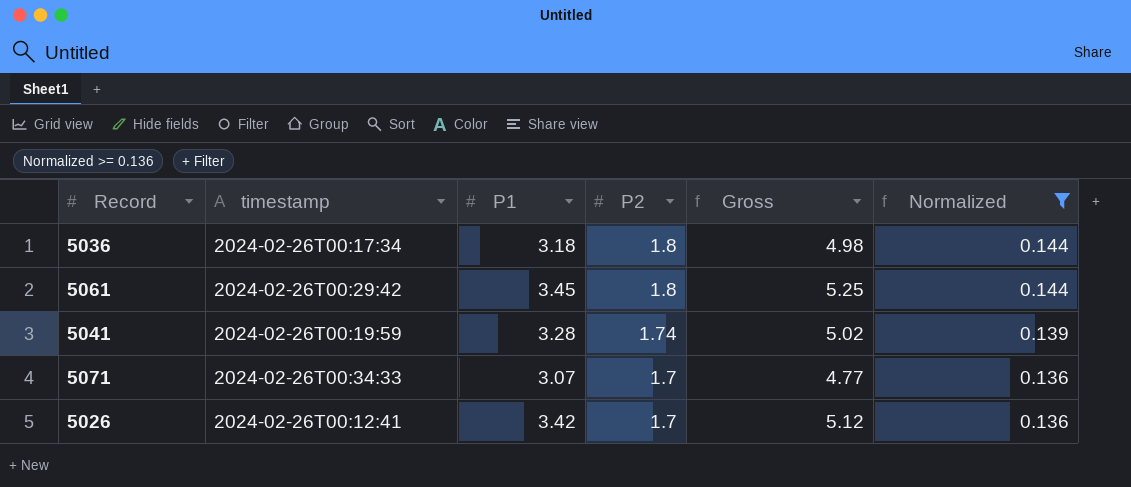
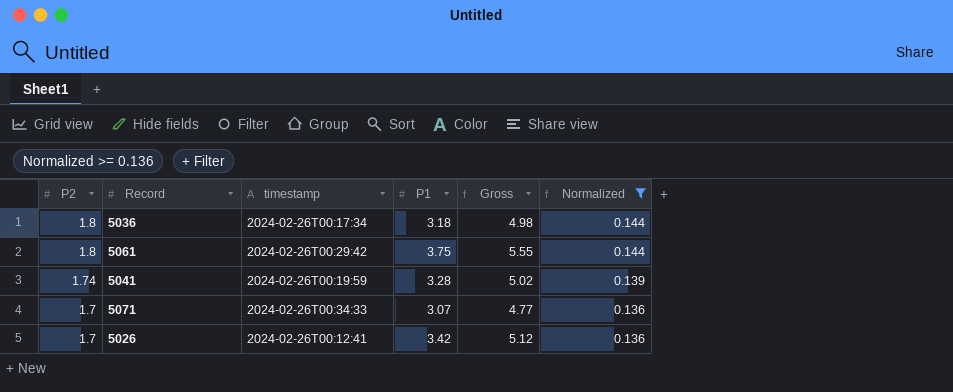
column P2 | position: 4 -> 1
5061 | P1: 3.45 -> 3.75
5061 | Gross: 5.25 -> 5.55

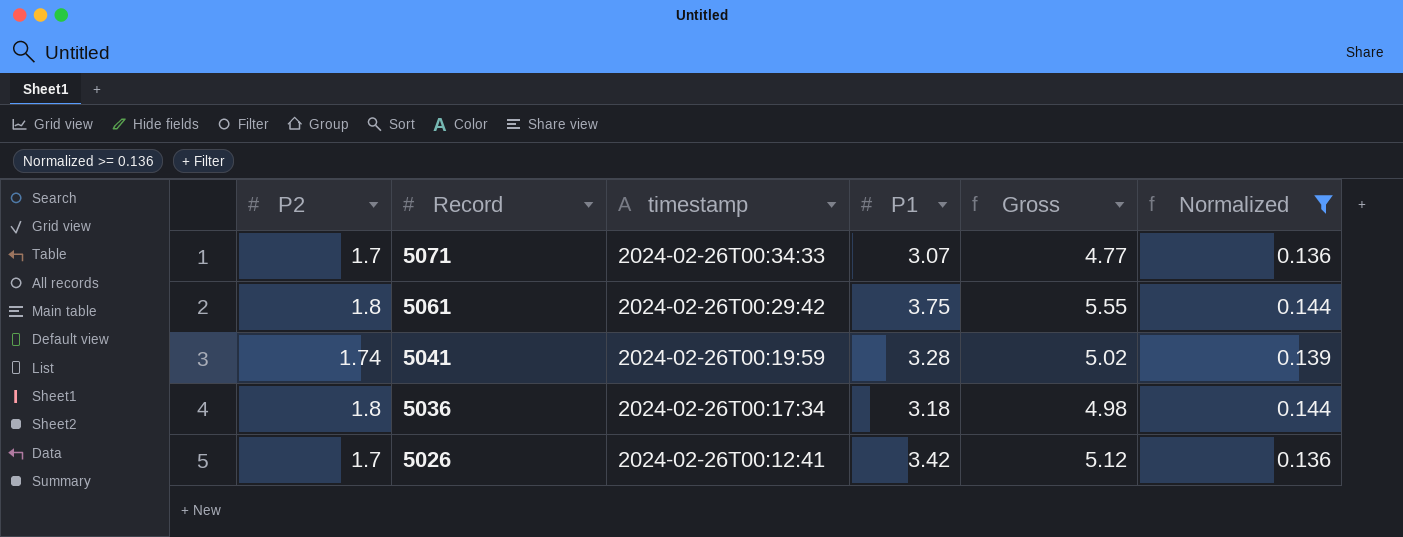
row order: P2 descending -> Record descending

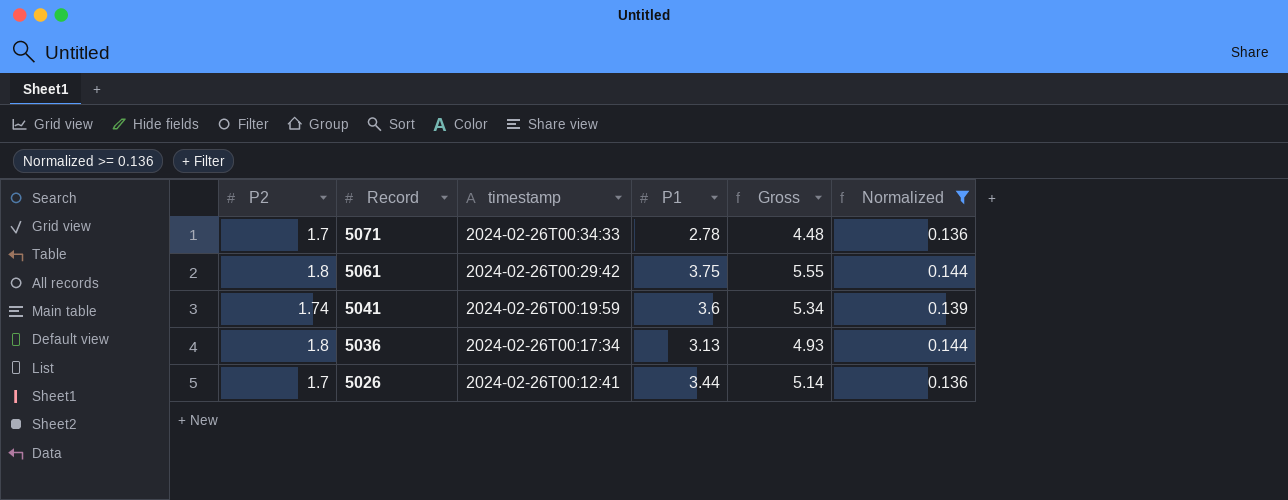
5071 | P1: 3.07 -> 2.78
5071 | Gross: 4.77 -> 4.48
5041 | P1: 3.28 -> 3.6
5041 | Gross: 5.02 -> 5.34
5036 | P1: 3.18 -> 3.13
5036 | Gross: 4.98 -> 4.93
5026 | P1: 3.42 -> 3.44
5026 | Gross: 5.12 -> 5.14

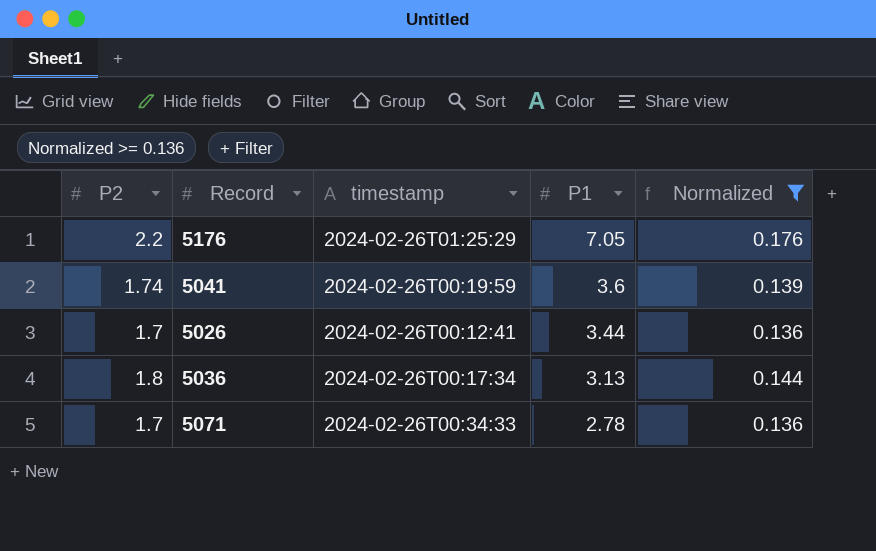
row order: Record descending -> P1 descending
column Gross | formula: [P2] + [P1] -> none
row 5061: 1.8 | 2024-02-26T00:29:42 | 3.75 | 5.55 | 0.144 -> none
row 5176: none -> 2.2 | 2024-02-26T01:25:29 | 7.05 | 0.176

